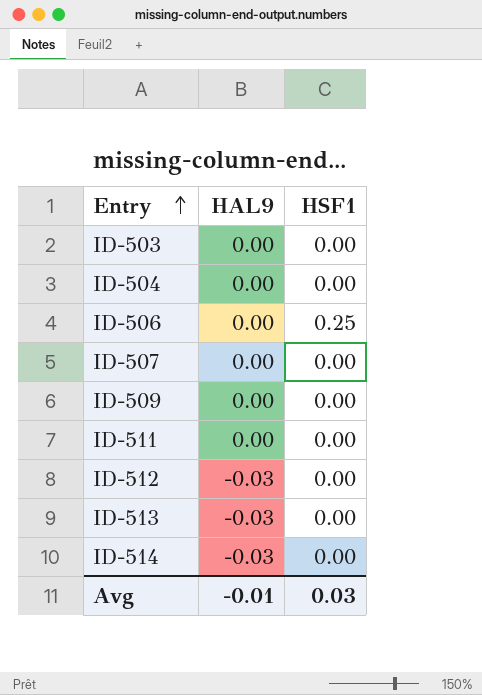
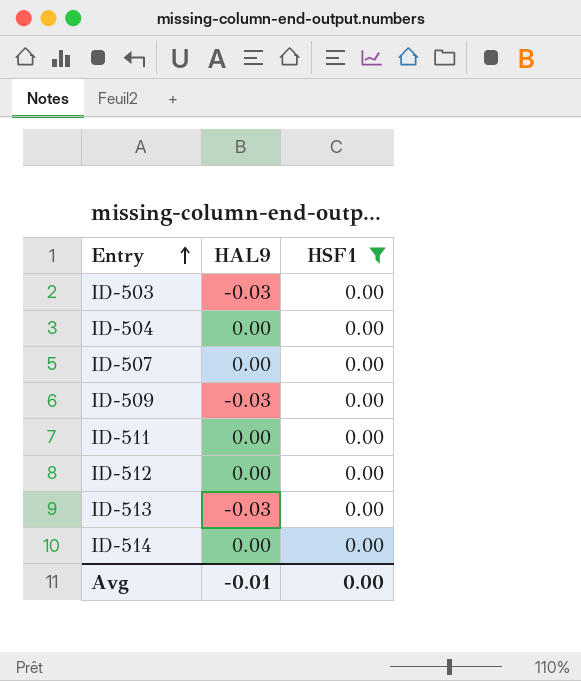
filter: none -> HSF1 = 0.00
ID-503 | HAL9: 0.00 -> -0.03
ID-509 | HAL9: 0.00 -> -0.03
ID-512 | HAL9: -0.03 -> 0.00
ID-514 | HAL9: -0.03 -> 0.00
Avg | HSF1: 0.03 -> 0.00

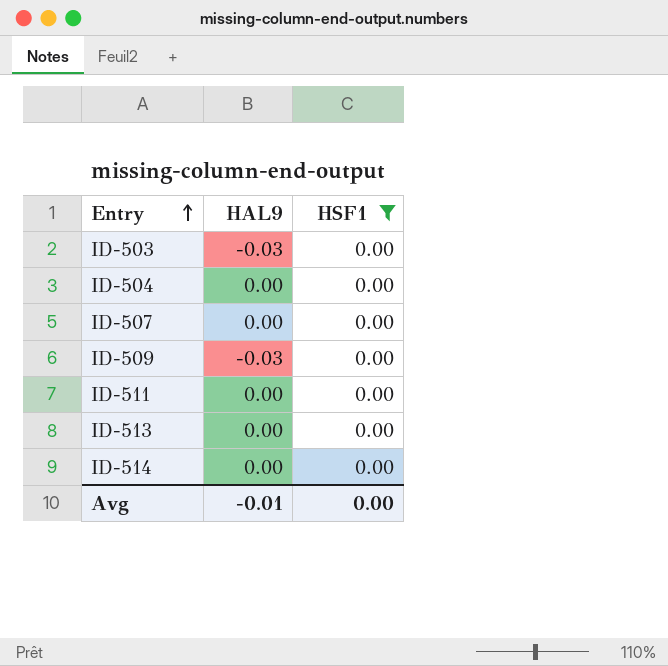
row ID-512: 0.00 | 0.00 -> none
ID-513 | HAL9: -0.03 -> 0.00

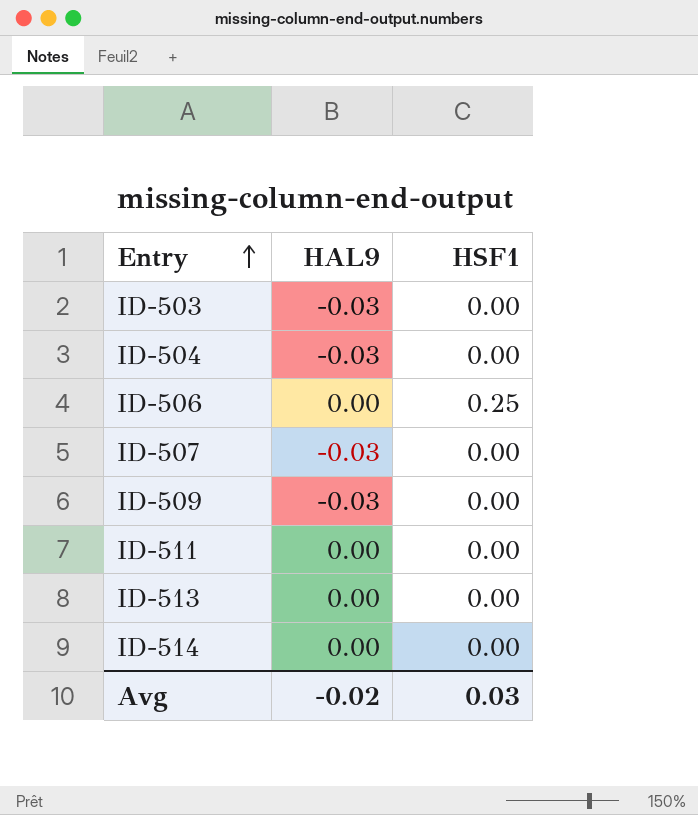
filter: HSF1 = 0.00 -> none
ID-504 | HAL9: 0.00 -> -0.03
ID-507 | HAL9: 0.00 -> -0.03
Avg | HAL9: -0.01 -> -0.02
Avg | HSF1: 0.00 -> 0.03

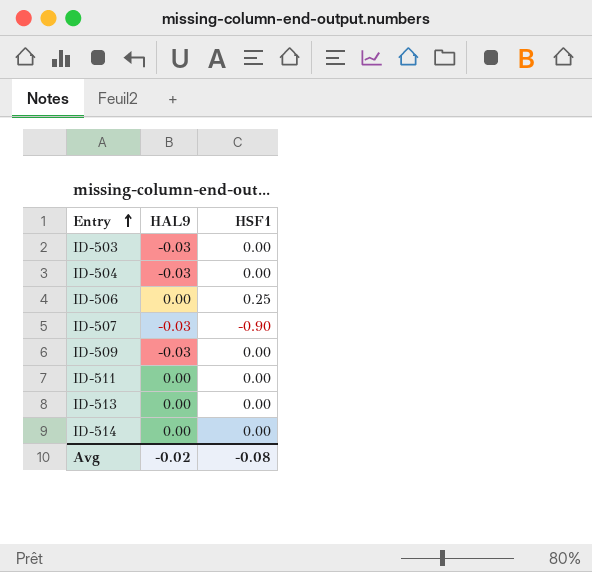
ID-507 | HSF1: 0.00 -> -0.90
Avg | HSF1: 0.03 -> -0.08

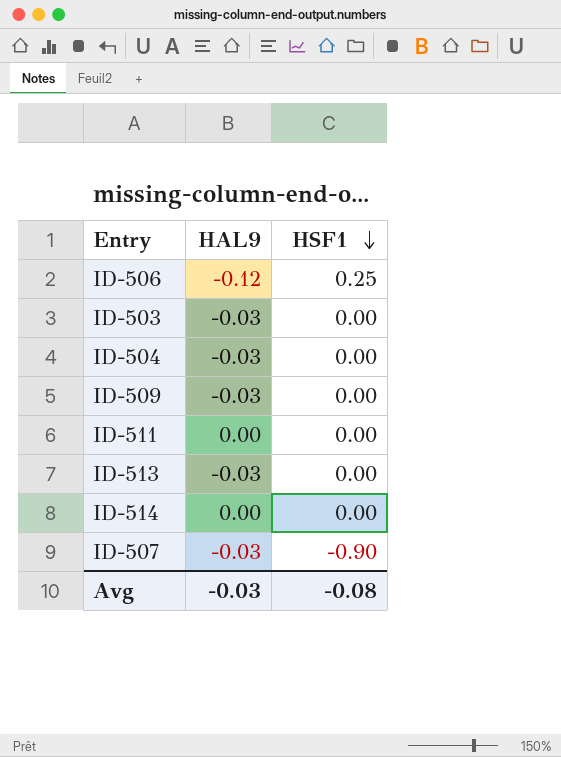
row order: Entry ascending -> HSF1 descending
ID-506 | HAL9: 0.00 -> -0.12
ID-513 | HAL9: 0.00 -> -0.03
Avg | HAL9: -0.02 -> -0.03

